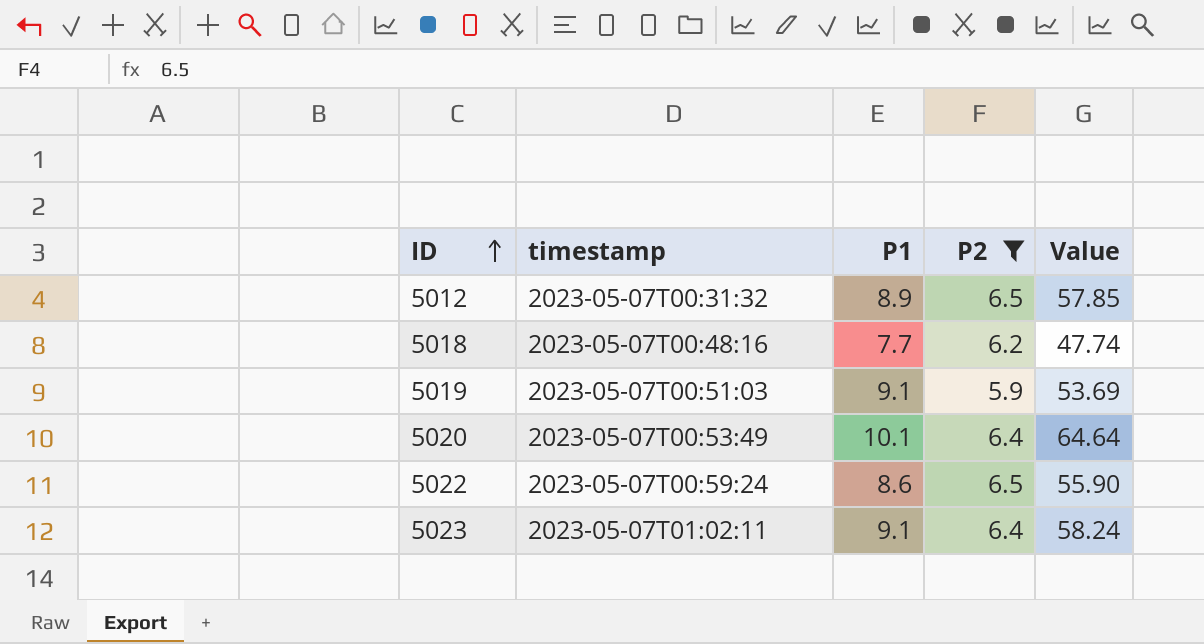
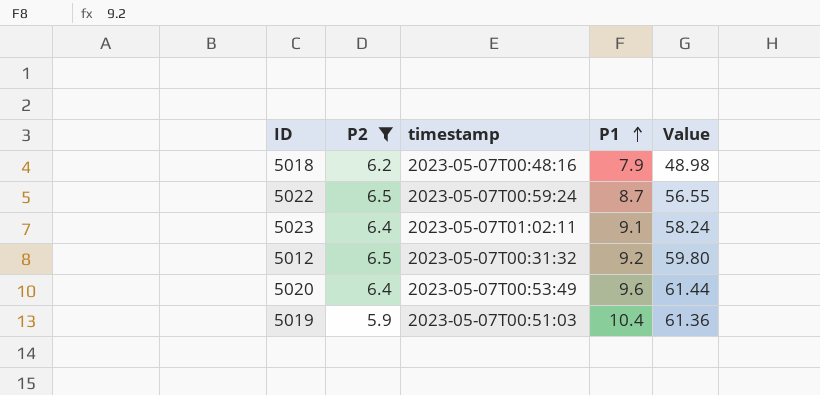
row order: ID ascending -> P1 ascending
column P2 | position: 4 -> 2
5018 | P1: 7.7 -> 7.9
5018 | Value: 47.74 -> 48.98
5022 | P1: 8.6 -> 8.7
5022 | Value: 55.90 -> 56.55
5012 | P1: 8.9 -> 9.2
5012 | Value: 57.85 -> 59.80
5020 | P1: 10.1 -> 9.6
5020 | Value: 64.64 -> 61.44
5019 | P1: 9.1 -> 10.4
5019 | Value: 53.69 -> 61.36

